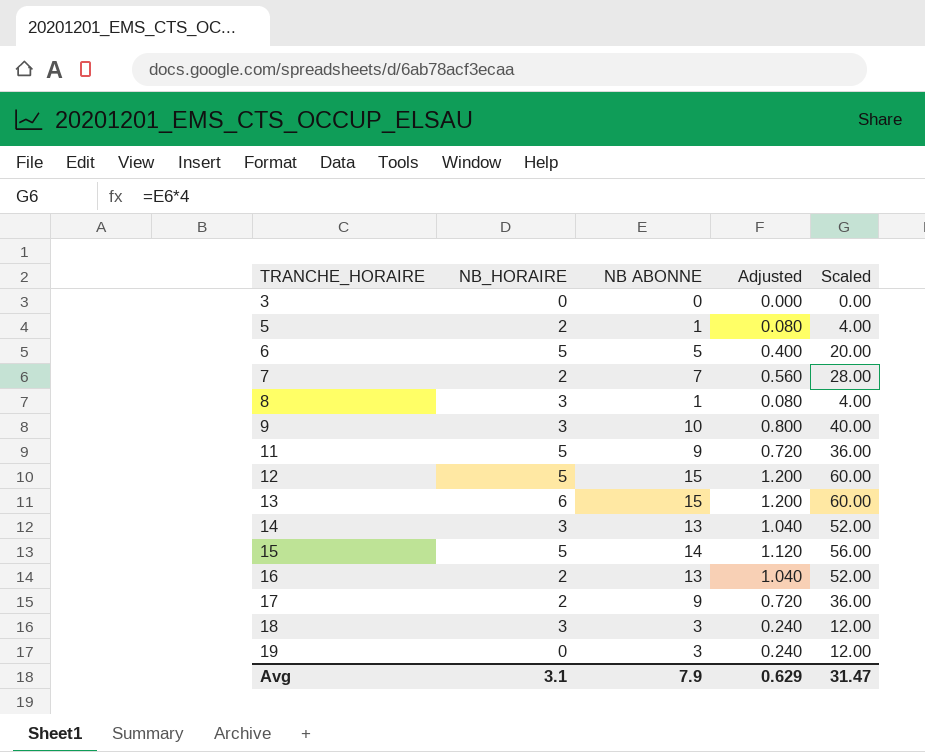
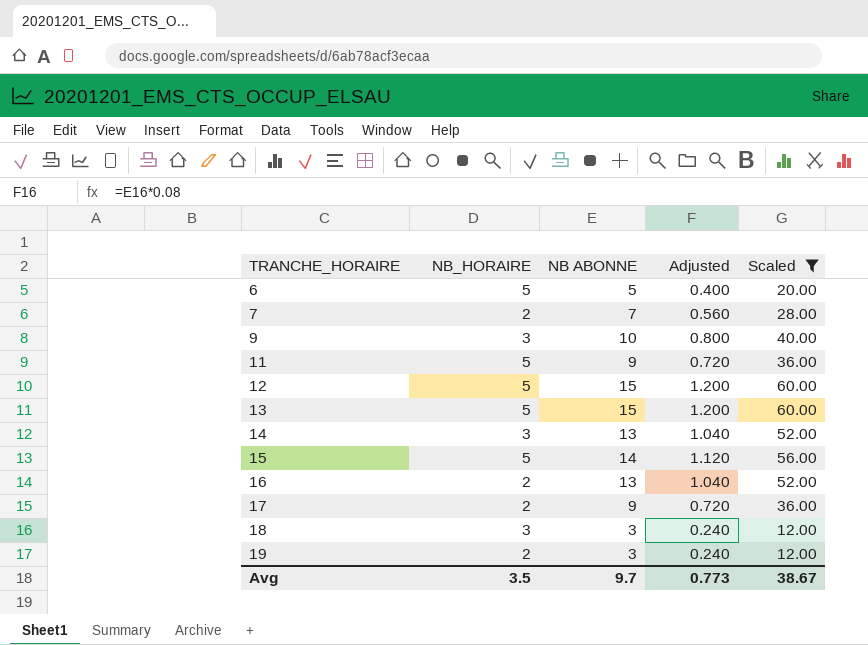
filter: none -> Scaled >= 12.00
13 | NB_HORAIRE: 6 -> 5
19 | NB_HORAIRE: 0 -> 2
Avg | NB_HORAIRE: 3.1 -> 3.5
Avg | NB ABONNE: 7.9 -> 9.7
Avg | Adjusted: 0.629 -> 0.773
Avg | Scaled: 31.47 -> 38.67

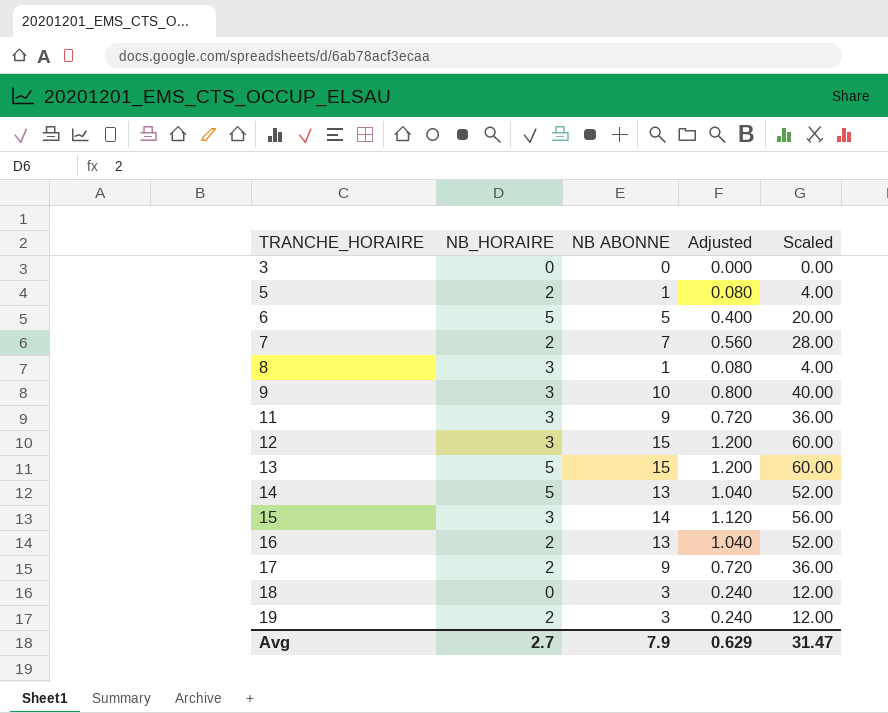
filter: Scaled >= 12.00 -> none
11 | NB_HORAIRE: 5 -> 3
12 | NB_HORAIRE: 5 -> 3
14 | NB_HORAIRE: 3 -> 5
15 | NB_HORAIRE: 5 -> 3
18 | NB_HORAIRE: 3 -> 0
Avg | NB_HORAIRE: 3.5 -> 2.7
Avg | NB ABONNE: 9.7 -> 7.9
Avg | Adjusted: 0.773 -> 0.629
Avg | Scaled: 38.67 -> 31.47

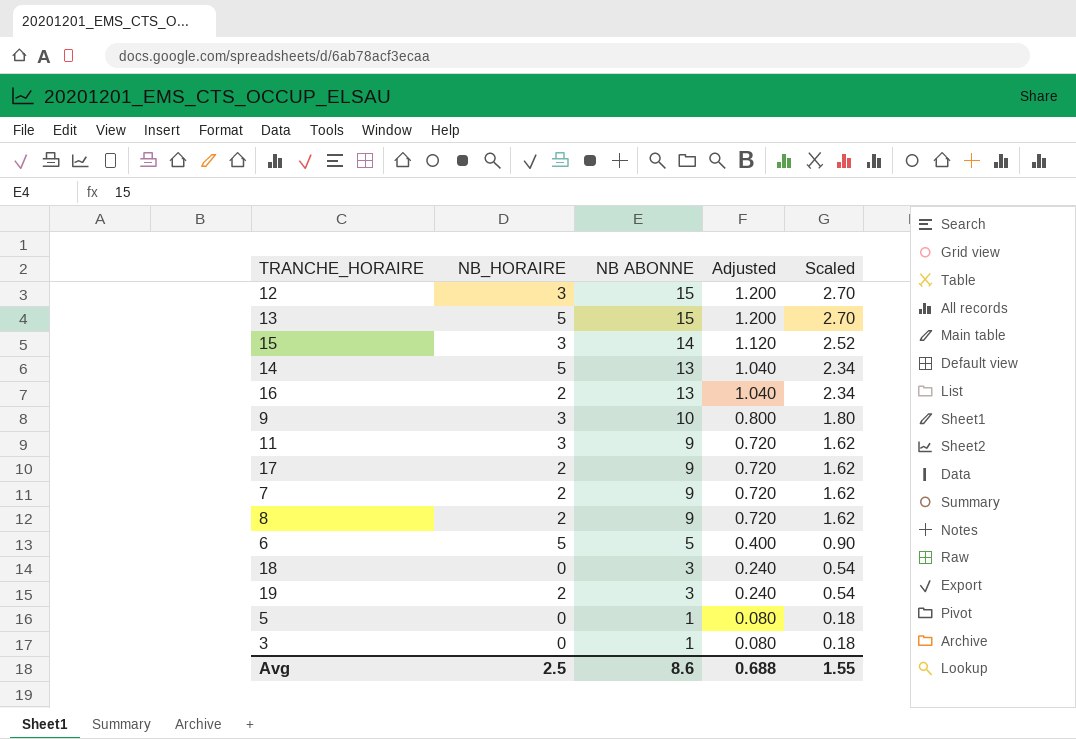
row order: TRANCHE_HORAIRE ascending -> NB ABONNE descending
column Scaled | formula: [NB ABONNE] * 4 -> [NB ABONNE] * 0.18
7 | NB ABONNE: 7 -> 9
7 | Adjusted: 0.560 -> 0.720
8 | NB_HORAIRE: 3 -> 2
8 | NB ABONNE: 1 -> 9
8 | Adjusted: 0.080 -> 0.720
5 | NB_HORAIRE: 2 -> 0
3 | NB ABONNE: 0 -> 1
3 | Adjusted: 0.000 -> 0.080
Avg | NB_HORAIRE: 2.7 -> 2.5
Avg | NB ABONNE: 7.9 -> 8.6
Avg | Adjusted: 0.629 -> 0.688
Avg | Scaled: 31.47 -> 1.55

